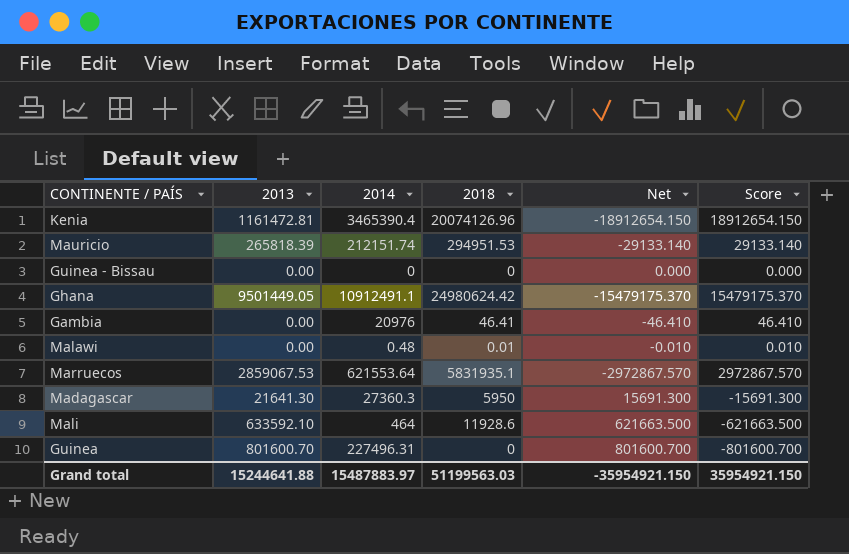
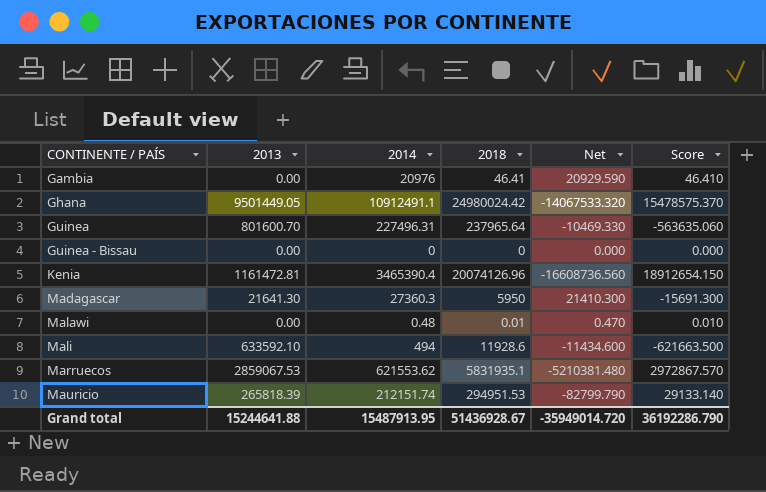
row order: none -> CONTINENTE / PAÍS ascending
column Net | formula: [2013] - [2018] -> [2014] - [2018]
Ghana | 2018: 24980624.42 -> 24980024.42
Ghana | Score: 15479175.370 -> 15478575.370
Guinea | 2018: 0 -> 237965.64
Guinea | Score: -801600.700 -> -563635.060
Mali | 2014: 464 -> 494
Marruecos | 2014: 621553.64 -> 621553.62
Grand total | 2014: 15487883.97 -> 15487913.95
Grand total | 2018: 51199563.03 -> 51436928.67
Grand total | Net: -35954921.150 -> -35949014.720
Grand total | Score: 35954921.150 -> 36192286.790

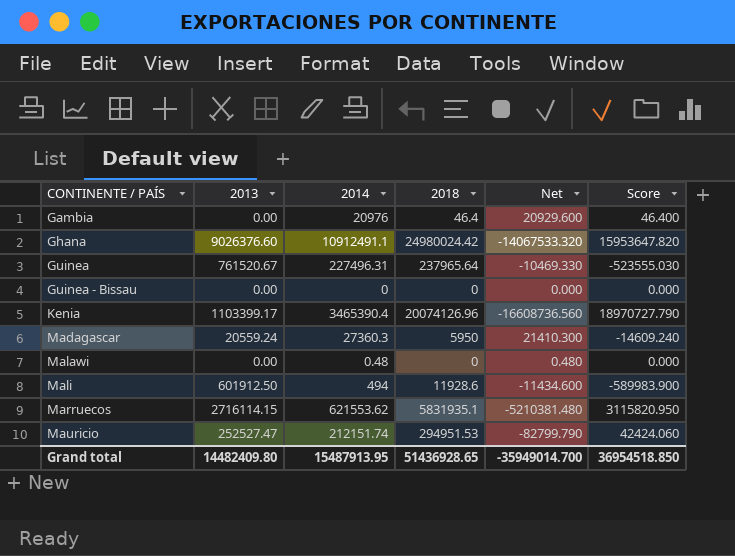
Gambia | 2018: 46.41 -> 46.4
Gambia | Net: 20929.590 -> 20929.600
Gambia | Score: 46.410 -> 46.400
Ghana | 2013: 9501449.05 -> 9026376.60
Ghana | Score: 15478575.370 -> 15953647.820
Guinea | 2013: 801600.70 -> 761520.67
Guinea | Score: -563635.060 -> -523555.030
Kenia | 2013: 1161472.81 -> 1103399.17
Kenia | Score: 18912654.150 -> 18970727.790
Madagascar | 2013: 21641.30 -> 20559.24
Madagascar | Score: -15691.300 -> -14609.240
Malawi | 2018: 0.01 -> 0
Malawi | Net: 0.470 -> 0.480
Malawi | Score: 0.010 -> 0.000
Mali | 2013: 633592.10 -> 601912.50
Mali | Score: -621663.500 -> -589983.900
Marruecos | 2013: 2859067.53 -> 2716114.15
Marruecos | Score: 2972867.570 -> 3115820.950
Mauricio | 2013: 265818.39 -> 252527.47
Mauricio | Score: 29133.140 -> 42424.060
Grand total | 2013: 15244641.88 -> 14482409.80
Grand total | 2018: 51436928.67 -> 51436928.65
Grand total | Net: -35949014.720 -> -35949014.700
Grand total | Score: 36192286.790 -> 36954518.850

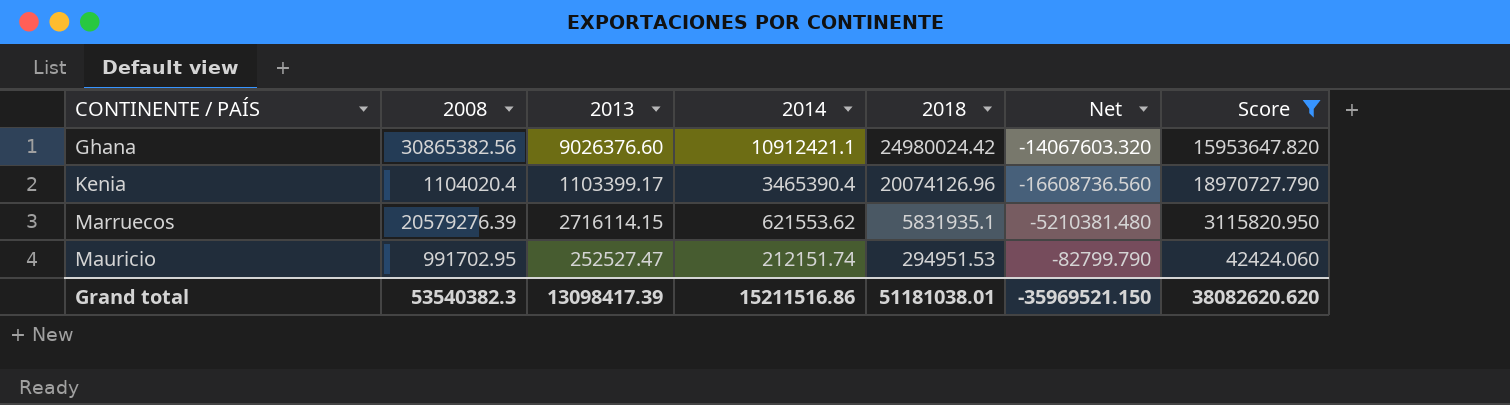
filter: none -> Score >= 42424.060
column 2008 | position: none -> 2
Ghana | 2014: 10912491.1 -> 10912421.1
Ghana | Net: -14067533.320 -> -14067603.320
Grand total | 2013: 14482409.80 -> 13098417.39
Grand total | 2014: 15487913.95 -> 15211516.86
Grand total | 2018: 51436928.65 -> 51181038.01
Grand total | Net: -35949014.700 -> -35969521.150
Grand total | Score: 36954518.850 -> 38082620.620

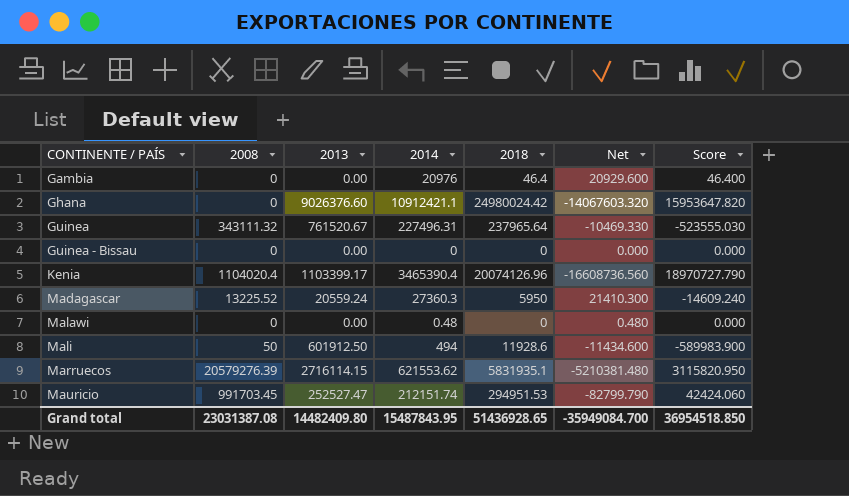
filter: Score >= 42424.060 -> none
Ghana | 2008: 30865382.56 -> 0
Mauricio | 2008: 991702.95 -> 991703.45
Grand total | 2008: 53540382.3 -> 23031387.08
Grand total | 2013: 13098417.39 -> 14482409.80
Grand total | 2014: 15211516.86 -> 15487843.95
Grand total | 2018: 51181038.01 -> 51436928.65
Grand total | Net: -35969521.150 -> -35949084.700
Grand total | Score: 38082620.620 -> 36954518.850

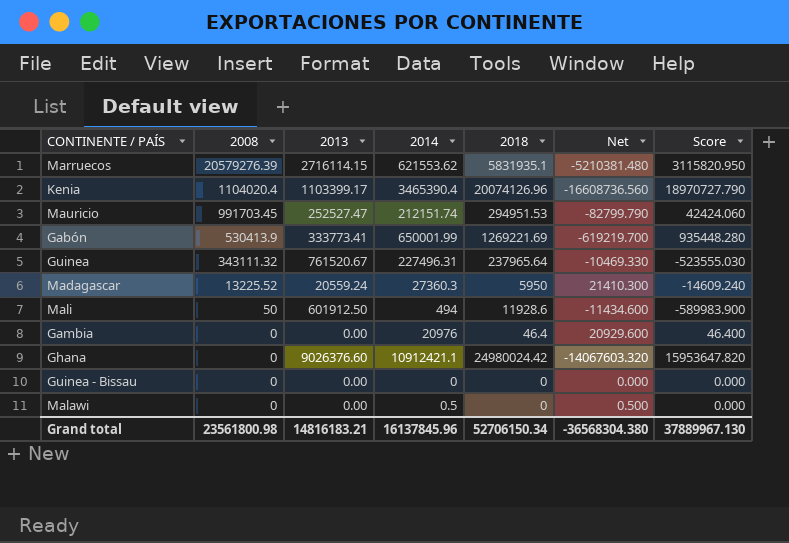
row order: CONTINENTE / PAÍS ascending -> 2008 descending
row Gabón: none -> 530413.9 | 333773.41 | 650001.99 | 1269221.69 | -619219.700 | 935448.280
Malawi | 2014: 0.48 -> 0.5
Malawi | Net: 0.480 -> 0.500
Grand total | 2008: 23031387.08 -> 23561800.98
Grand total | 2013: 14482409.80 -> 14816183.21
Grand total | 2014: 15487843.95 -> 16137845.96
Grand total | 2018: 51436928.65 -> 52706150.34
Grand total | Net: -35949084.700 -> -36568304.380
Grand total | Score: 36954518.850 -> 37889967.130

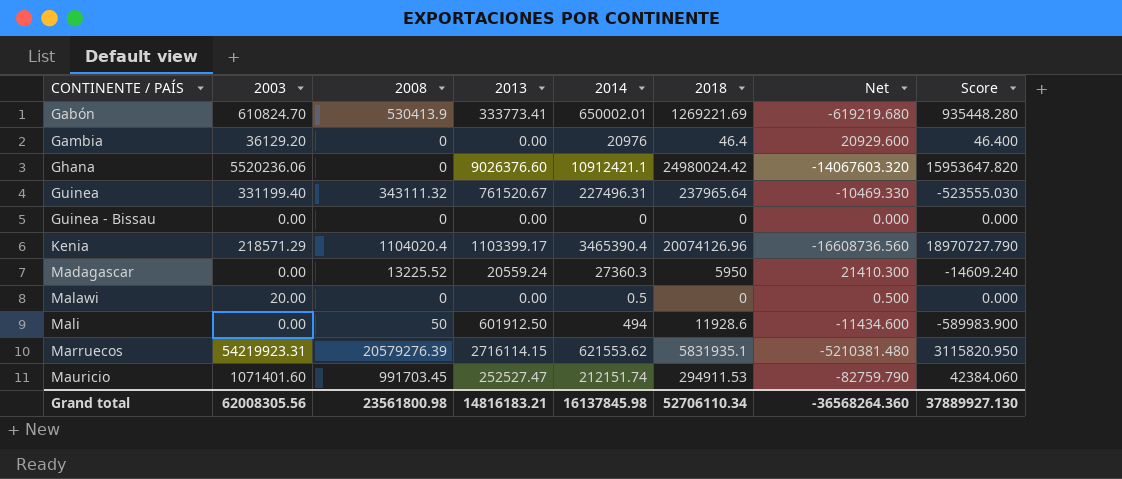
row order: 2008 descending -> CONTINENTE / PAÍS ascending
column 2003 | position: none -> 2
Gabón | 2014: 650001.99 -> 650002.01
Gabón | Net: -619219.700 -> -619219.680
Mauricio | 2018: 294951.53 -> 294911.53
Mauricio | Net: -82799.790 -> -82759.790
Mauricio | Score: 42424.060 -> 42384.060
Grand total | 2014: 16137845.96 -> 16137845.98
Grand total | 2018: 52706150.34 -> 52706110.34
Grand total | Net: -36568304.380 -> -36568264.360
Grand total | Score: 37889967.130 -> 37889927.130

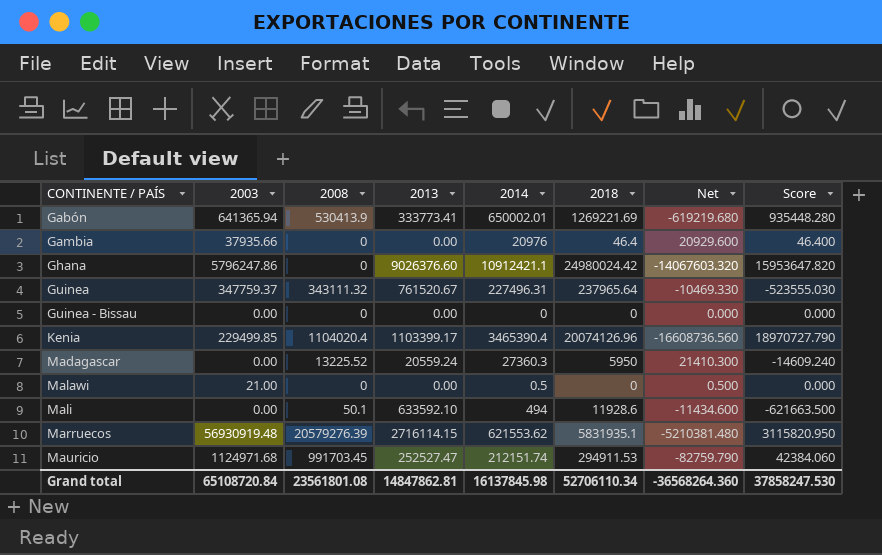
Gabón | 2003: 610824.70 -> 641365.94
Gambia | 2003: 36129.20 -> 37935.66
Ghana | 2003: 5520236.06 -> 5796247.86
Guinea | 2003: 331199.40 -> 347759.37
Kenia | 2003: 218571.29 -> 229499.85
Malawi | 2003: 20.00 -> 21.00
Mali | 2008: 50 -> 50.1
Mali | 2013: 601912.50 -> 633592.10
Mali | Score: -589983.900 -> -621663.500
Marruecos | 2003: 54219923.31 -> 56930919.48
Mauricio | 2003: 1071401.60 -> 1124971.68
Grand total | 2003: 62008305.56 -> 65108720.84
Grand total | 2008: 23561800.98 -> 23561801.08
Grand total | 2013: 14816183.21 -> 14847862.81
Grand total | Score: 37889927.130 -> 37858247.530

